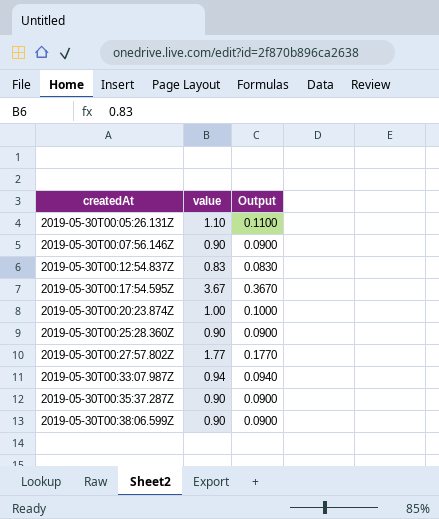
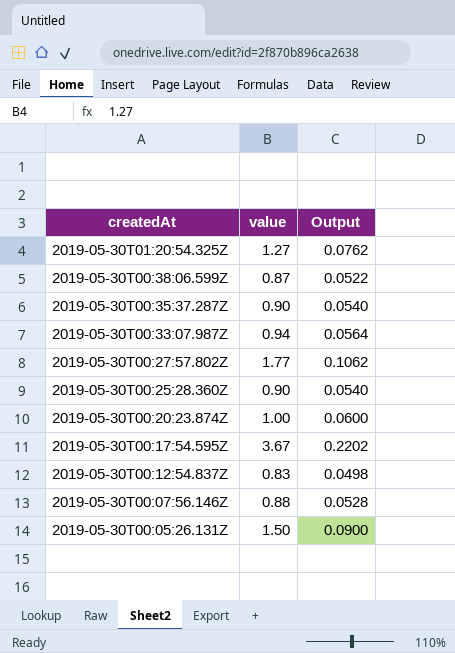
row order: createdAt ascending -> createdAt descending
column Output | formula: [value] * 0.1 -> [value] * 0.06
row 2019-05-30T01:20:54.325Z: none -> 1.27 | 0.0762
2019-05-30T00:38:06.599Z | value: 0.90 -> 0.87
2019-05-30T00:07:56.146Z | value: 0.90 -> 0.88
2019-05-30T00:05:26.131Z | value: 1.10 -> 1.50

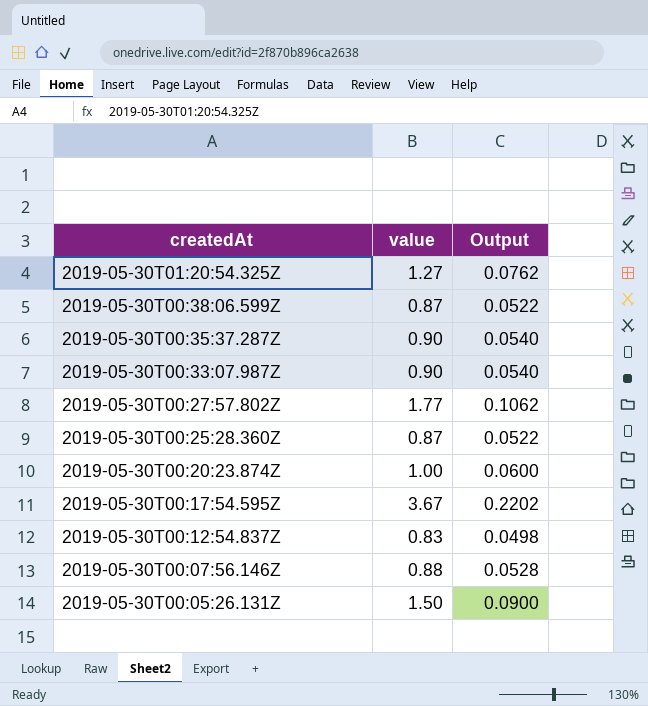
2019-05-30T00:33:07.987Z | value: 0.94 -> 0.90
2019-05-30T00:33:07.987Z | Output: 0.0564 -> 0.0540
2019-05-30T00:25:28.360Z | value: 0.90 -> 0.87
2019-05-30T00:25:28.360Z | Output: 0.0540 -> 0.0522

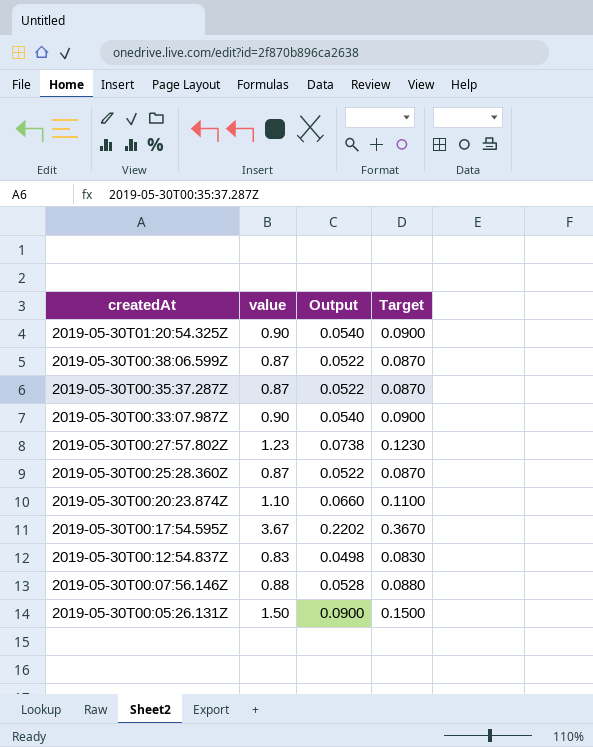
column Target | formula: none -> [value] * 0.1
2019-05-30T01:20:54.325Z | value: 1.27 -> 0.90
2019-05-30T01:20:54.325Z | Output: 0.0762 -> 0.0540
2019-05-30T00:35:37.287Z | value: 0.90 -> 0.87
2019-05-30T00:35:37.287Z | Output: 0.0540 -> 0.0522
2019-05-30T00:27:57.802Z | value: 1.77 -> 1.23
2019-05-30T00:27:57.802Z | Output: 0.1062 -> 0.0738
2019-05-30T00:20:23.874Z | value: 1.00 -> 1.10
2019-05-30T00:20:23.874Z | Output: 0.0600 -> 0.0660

